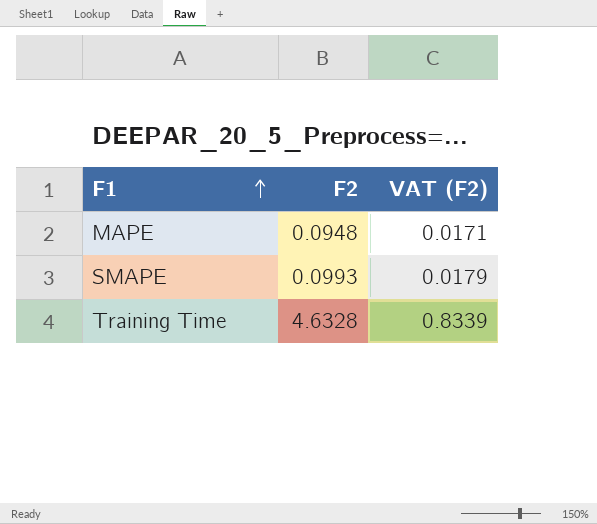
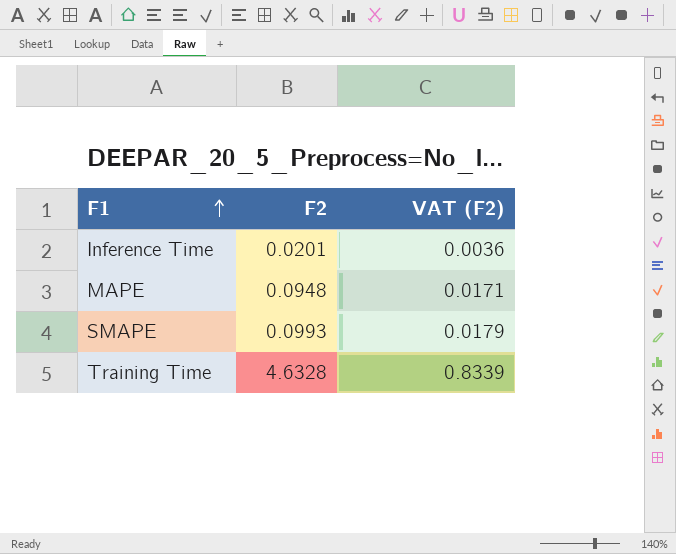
row Inference Time: none -> 0.0201 | 0.0036

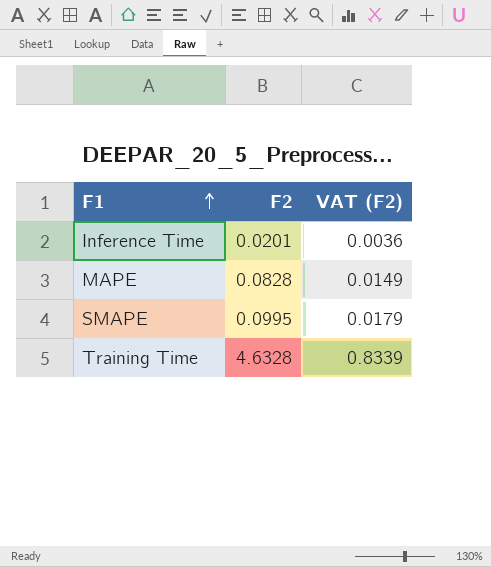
MAPE | F2: 0.0948 -> 0.0828
MAPE | VAT (F2): 0.0171 -> 0.0149
SMAPE | F2: 0.0993 -> 0.0995

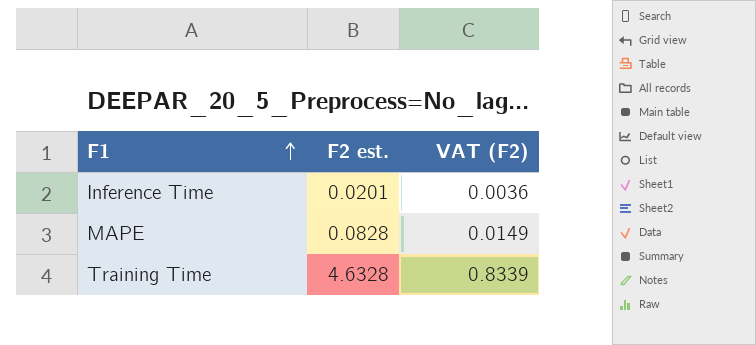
column name: F2 -> F2 est.
row SMAPE: 0.0995 | 0.0179 -> none

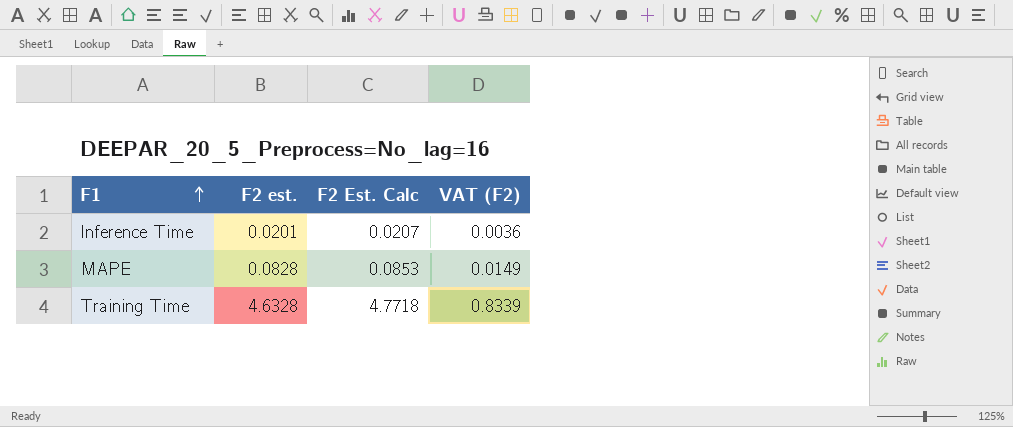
column F2 Est. Calc | formula: none -> [F2 est.] * 1.03

